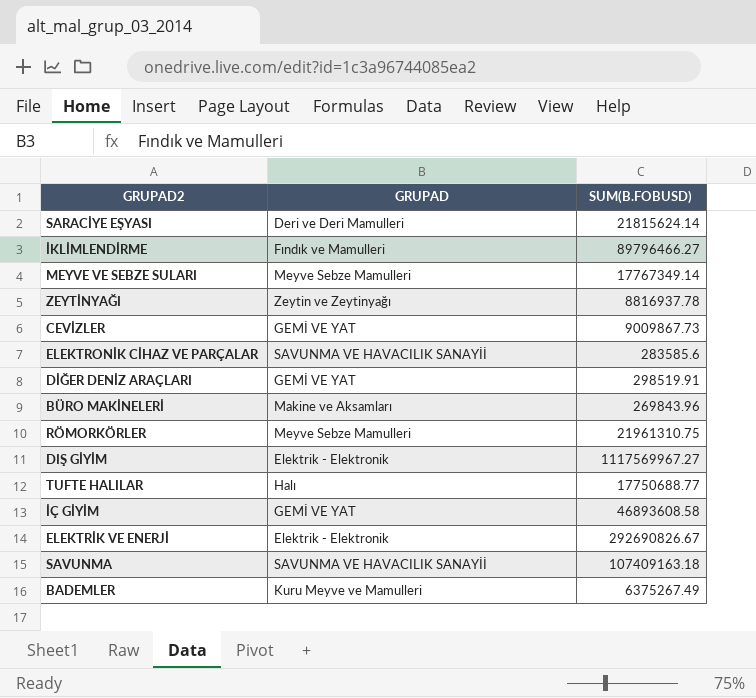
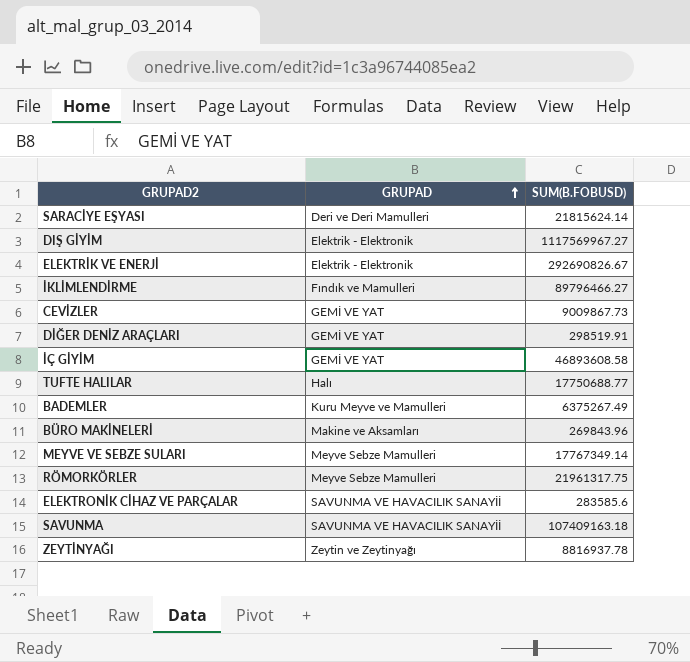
row order: none -> GRUPAD ascending
RÖMORKÖRLER | SUM(B.FOBUSD): 21961310.75 -> 21961317.75

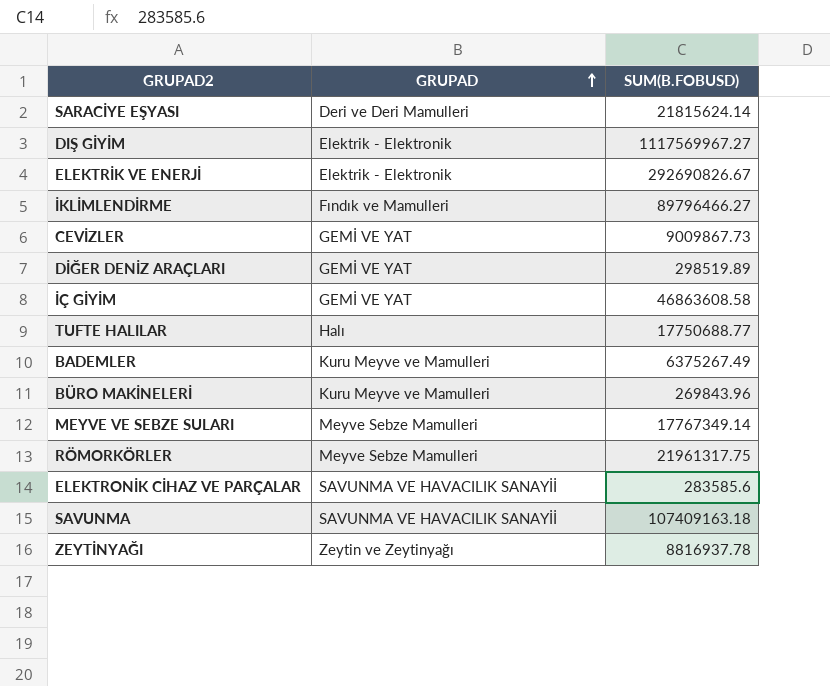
DİĞER DENİZ ARAÇLARI | SUM(B.FOBUSD): 298519.91 -> 298519.89
İÇ GİYİM | SUM(B.FOBUSD): 46893608.58 -> 46863608.58
BÜRO MAKİNELERİ | GRUPAD: Makine ve Aksamları -> Kuru Meyve ve Mamulleri

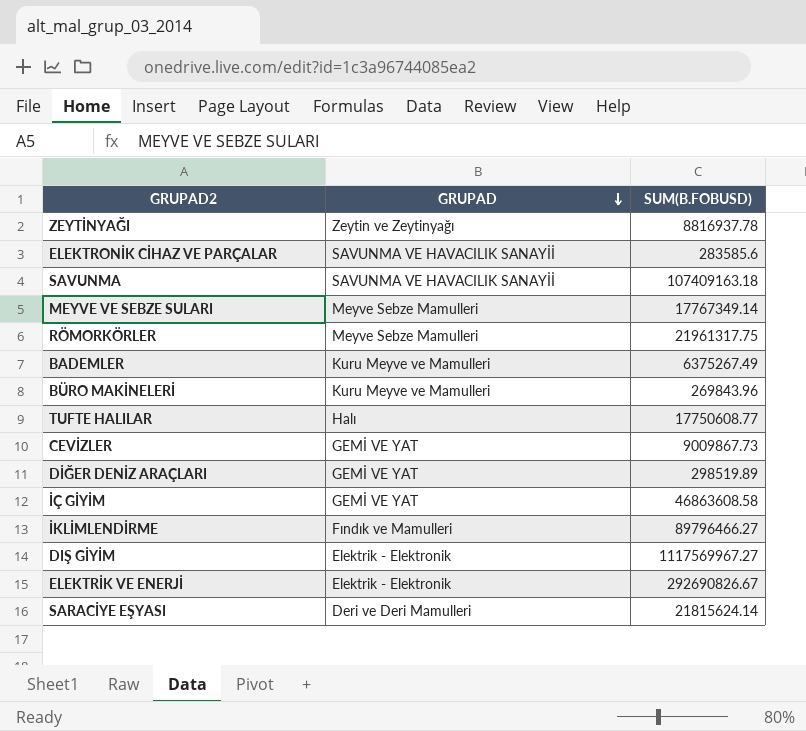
row order: GRUPAD ascending -> GRUPAD descending
TUFTE HALILAR | SUM(B.FOBUSD): 17750688.77 -> 17750608.77

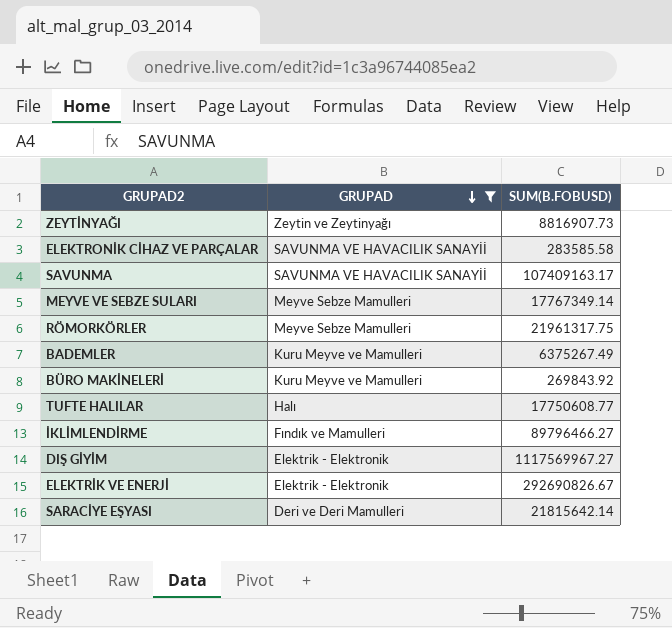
filter: none -> GRUPAD != GEMİ VE YAT
ZEYTİNYAĞI | SUM(B.FOBUSD): 8816937.78 -> 8816907.73
ELEKTRONİK CİHAZ VE PARÇALAR | SUM(B.FOBUSD): 283585.6 -> 283585.58
SAVUNMA | SUM(B.FOBUSD): 107409163.18 -> 107409163.17
BÜRO MAKİNELERİ | SUM(B.FOBUSD): 269843.96 -> 269843.92
SARACİYE EŞYASI | SUM(B.FOBUSD): 21815624.14 -> 21815642.14

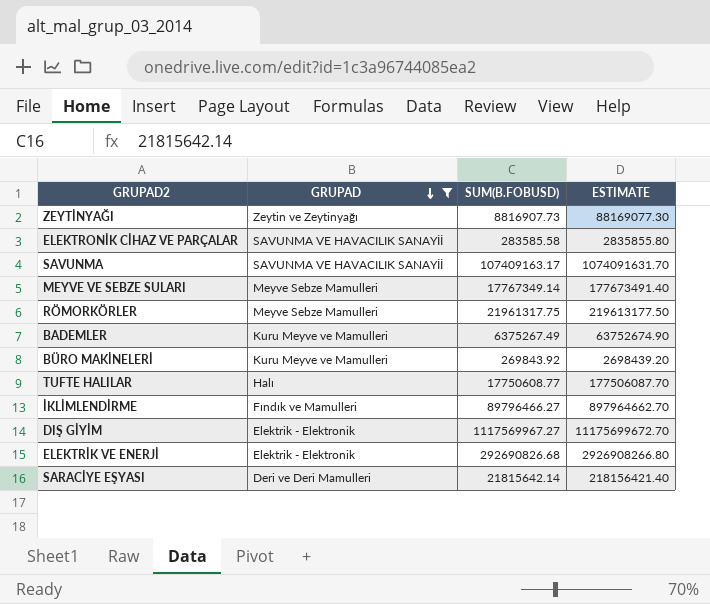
column ESTIMATE | formula: none -> [SUM(B.FOBUSD)] * 10
ELEKTRİK VE ENERJİ | SUM(B.FOBUSD): 292690826.67 -> 292690826.68

